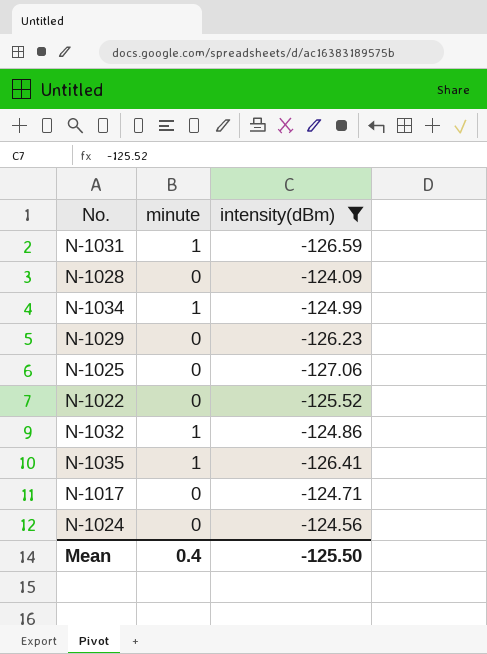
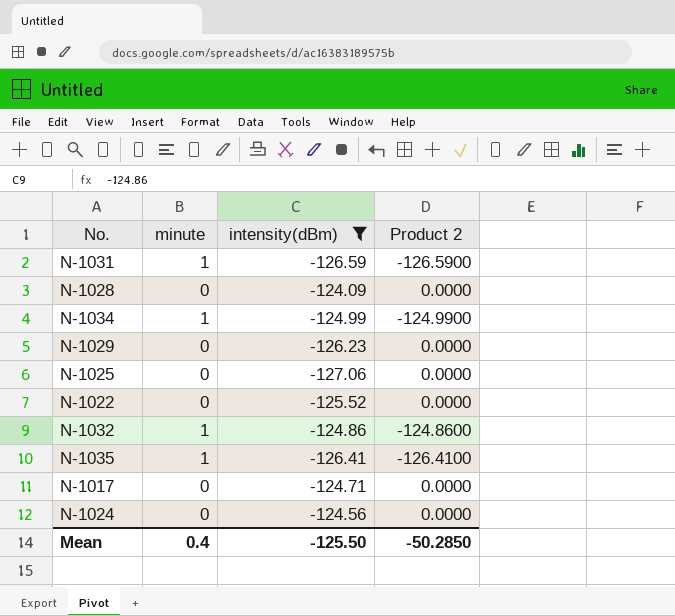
column Product 2 | formula: none -> [minute] * [intensity(dBm)]

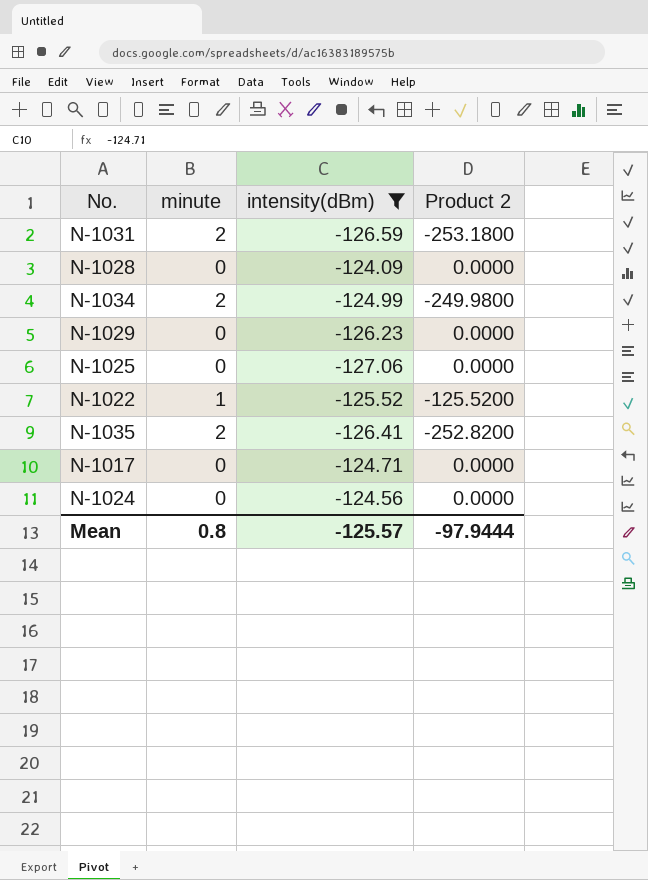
row N-1032: 1 | -124.86 | -124.8600 -> none
N-1031 | minute: 1 -> 2
N-1031 | Product 2: -126.5900 -> -253.1800
N-1034 | minute: 1 -> 2
N-1034 | Product 2: -124.9900 -> -249.9800
N-1022 | minute: 0 -> 1
N-1022 | Product 2: 0.0000 -> -125.5200
N-1035 | minute: 1 -> 2
N-1035 | Product 2: -126.4100 -> -252.8200
Mean | minute: 0.4 -> 0.8
Mean | intensity(dBm): -125.50 -> -125.57
Mean | Product 2: -50.2850 -> -97.9444

